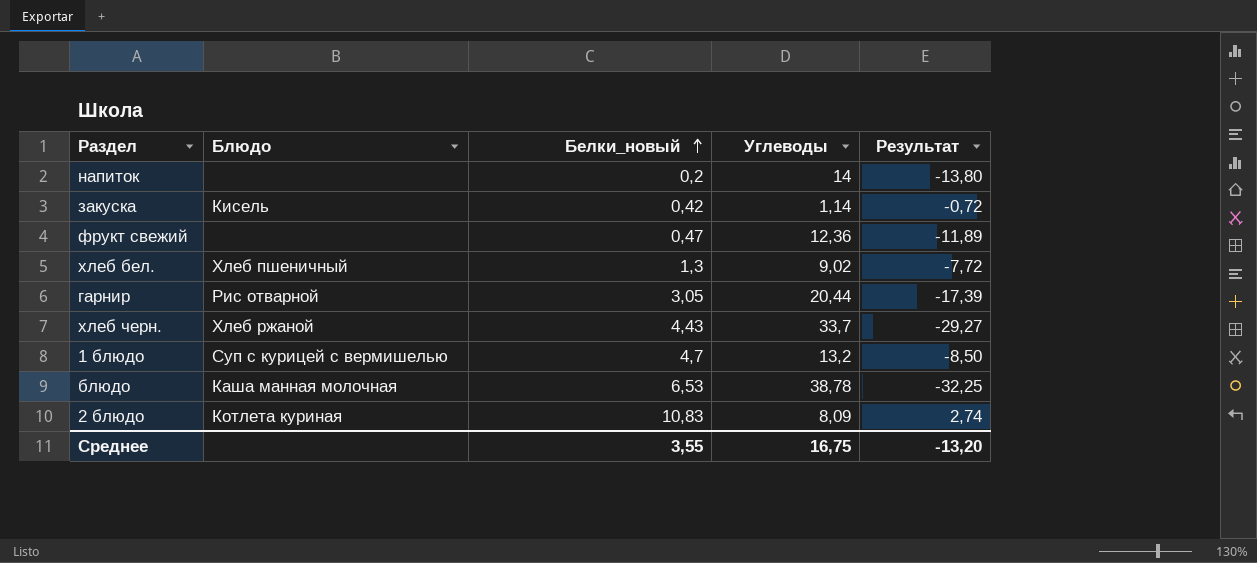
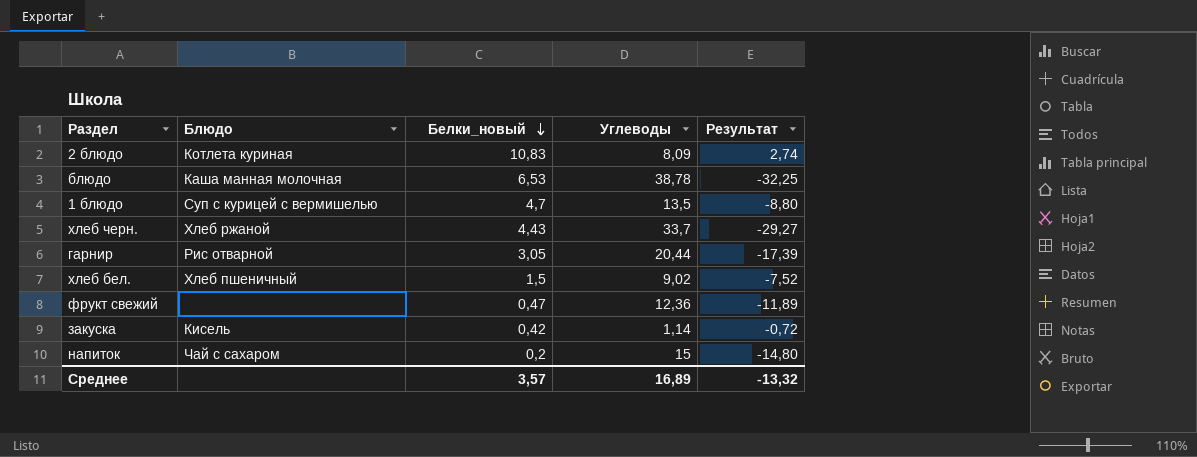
row order: Белки_новый ascending -> Белки_новый descending
1 блюдо | Углеводы: 13,2 -> 13,5
1 блюдо | Результат: -8,50 -> -8,80
хлеб бел. | Белки_новый: 1,3 -> 1,5
хлеб бел. | Результат: -7,72 -> -7,52
напиток | Блюдо: none -> Чай с сахаром
напиток | Углеводы: 14 -> 15
напиток | Результат: -13,80 -> -14,80
Среднее | Белки_новый: 3,55 -> 3,57
Среднее | Углеводы: 16,75 -> 16,89
Среднее | Результат: -13,20 -> -13,32

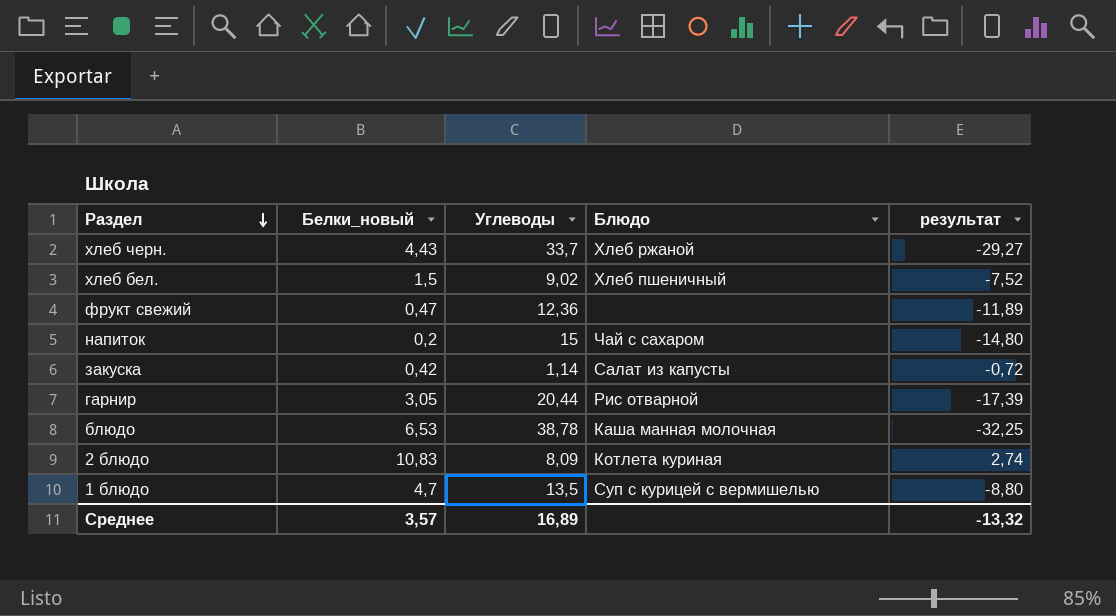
row order: Белки_новый descending -> Раздел descending
column Блюдо | position: 2 -> 4
column name: Результат -> результат
закуска | Блюдо: Кисель -> Салат из капусты

